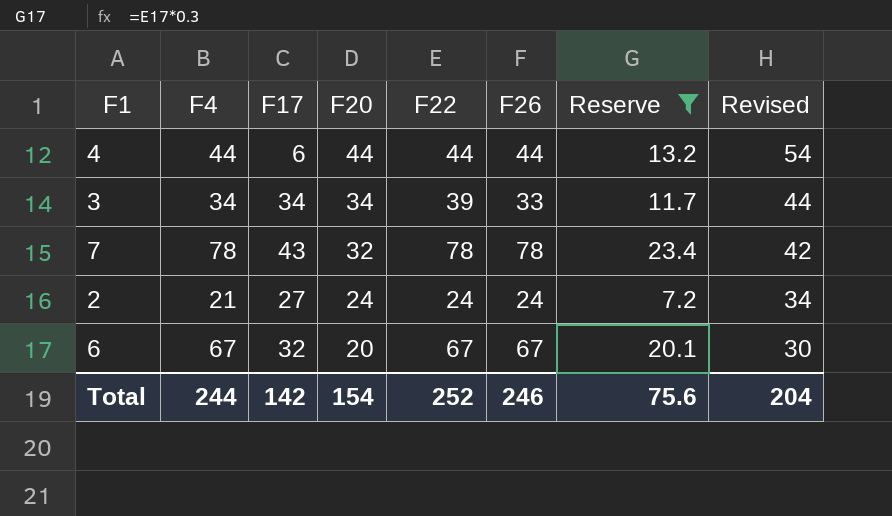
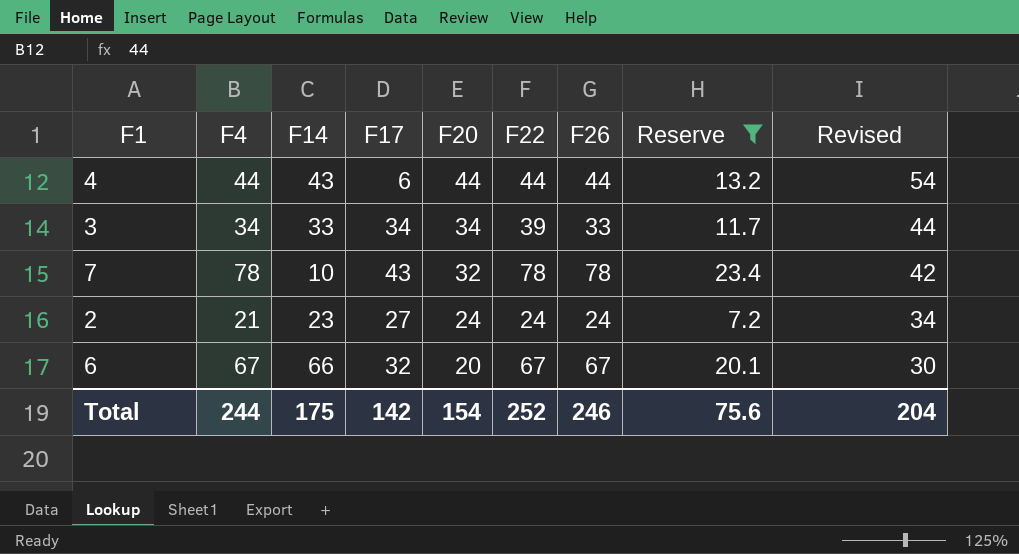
column F14 | position: none -> 3

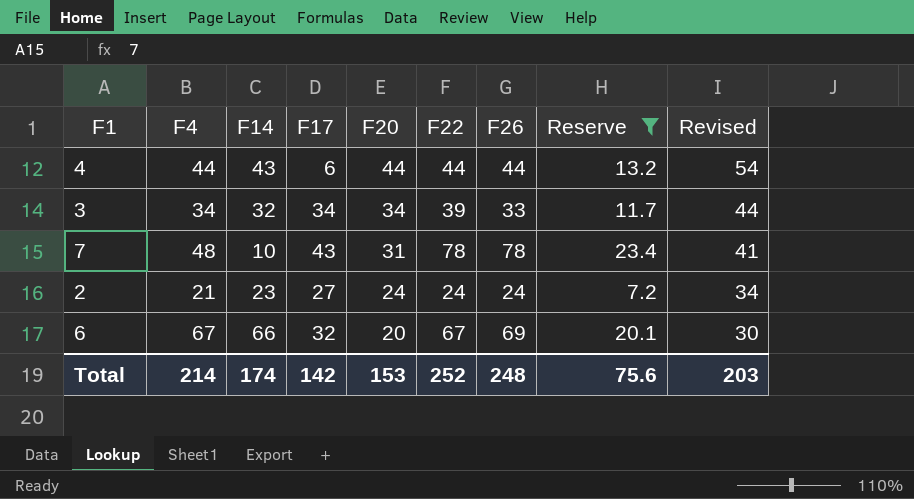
3 | F14: 33 -> 32
7 | F4: 78 -> 48
7 | F20: 32 -> 31
7 | Revised: 42 -> 41
6 | F26: 67 -> 69
Total | F4: 244 -> 214
Total | F14: 175 -> 174
Total | F20: 154 -> 153
Total | F26: 246 -> 248
Total | Revised: 204 -> 203

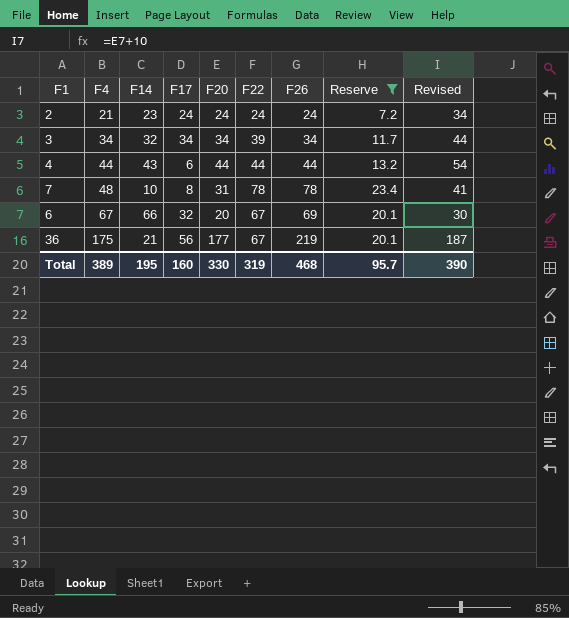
row order: F20 descending -> F4 ascending
2 | F17: 27 -> 24
3 | F26: 33 -> 34
7 | F17: 43 -> 8
row 36: none -> 175 | 21 | 56 | 177 | 67 | 219 | 20.1 | 187
Total | F4: 214 -> 389
Total | F14: 174 -> 195
Total | F17: 142 -> 160
Total | F20: 153 -> 330
Total | F22: 252 -> 319
Total | F26: 248 -> 468
Total | Reserve: 75.6 -> 95.7
Total | Revised: 203 -> 390

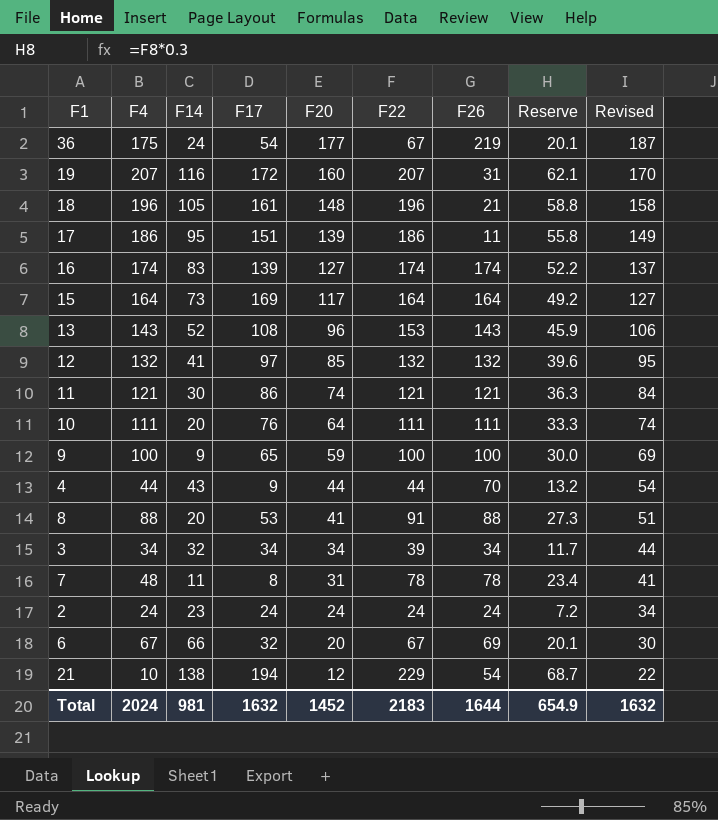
filter: Reserve <= 23.4 -> none
row order: F4 ascending -> F20 descending
36 | F14: 21 -> 24
36 | F17: 56 -> 54
4 | F17: 6 -> 9
4 | F26: 44 -> 70
7 | F14: 10 -> 11
2 | F4: 21 -> 24
Total | F4: 389 -> 2024
Total | F14: 195 -> 981
Total | F17: 160 -> 1632
Total | F20: 330 -> 1452
Total | F22: 319 -> 2183
Total | F26: 468 -> 1644
Total | Reserve: 95.7 -> 654.9
Total | Revised: 390 -> 1632

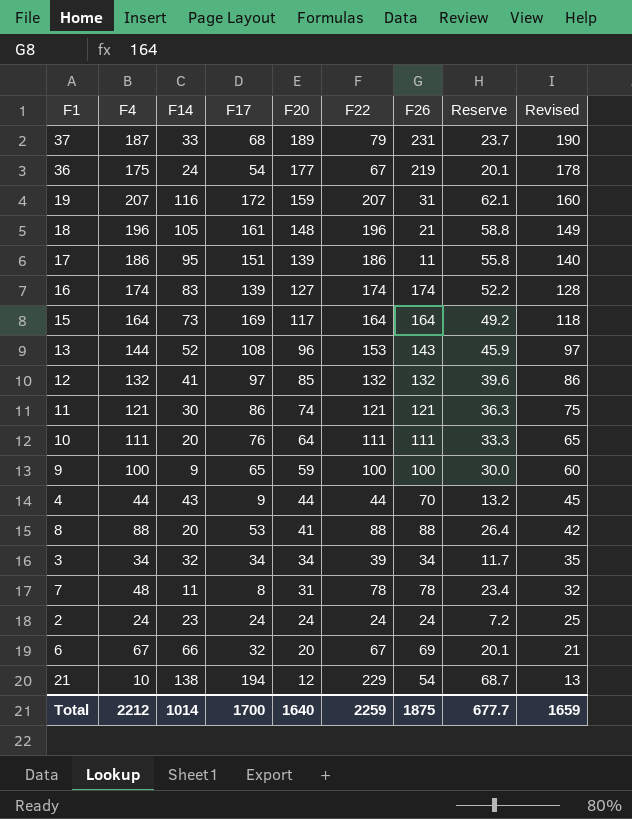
column Revised | formula: [F20] + 10 -> [F20] + 1
row 37: none -> 187 | 33 | 68 | 189 | 79 | 231 | 23.7 | 190
19 | F20: 160 -> 159
13 | F4: 143 -> 144
8 | F22: 91 -> 88
8 | Reserve: 27.3 -> 26.4
Total | F4: 2024 -> 2212
Total | F14: 981 -> 1014
Total | F17: 1632 -> 1700
Total | F20: 1452 -> 1640
Total | F22: 2183 -> 2259
Total | F26: 1644 -> 1875
Total | Reserve: 654.9 -> 677.7
Total | Revised: 1632 -> 1659

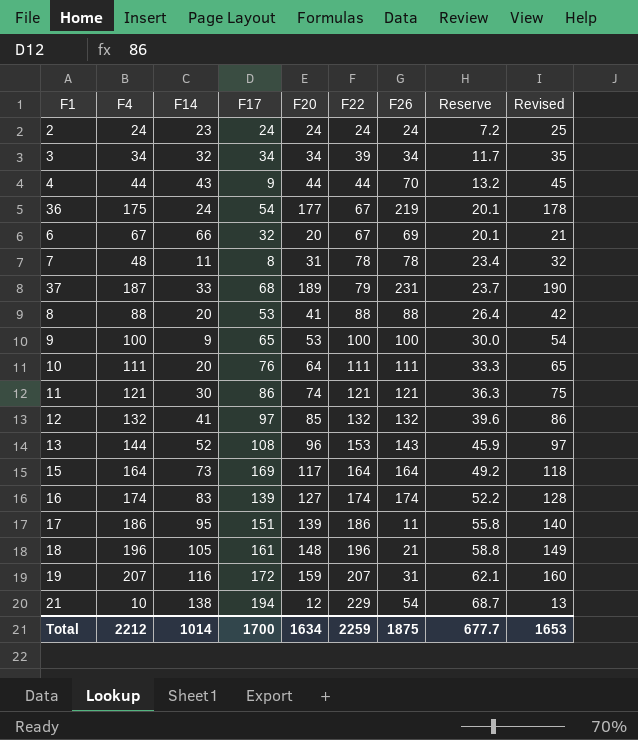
row order: F20 descending -> F22 ascending
9 | F20: 59 -> 53
9 | Revised: 60 -> 54
Total | F20: 1640 -> 1634
Total | Revised: 1659 -> 1653

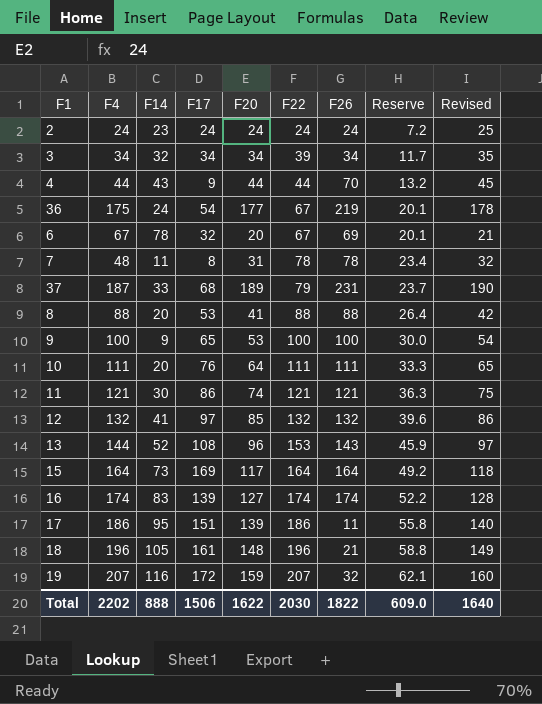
row 21: 10 | 138 | 194 | 12 | 229 | 54 | 68.7 | 13 -> none
6 | F14: 66 -> 78
19 | F26: 31 -> 32
Total | F4: 2212 -> 2202
Total | F14: 1014 -> 888
Total | F17: 1700 -> 1506
Total | F20: 1634 -> 1622
Total | F22: 2259 -> 2030
Total | F26: 1875 -> 1822
Total | Reserve: 677.7 -> 609.0
Total | Revised: 1653 -> 1640

